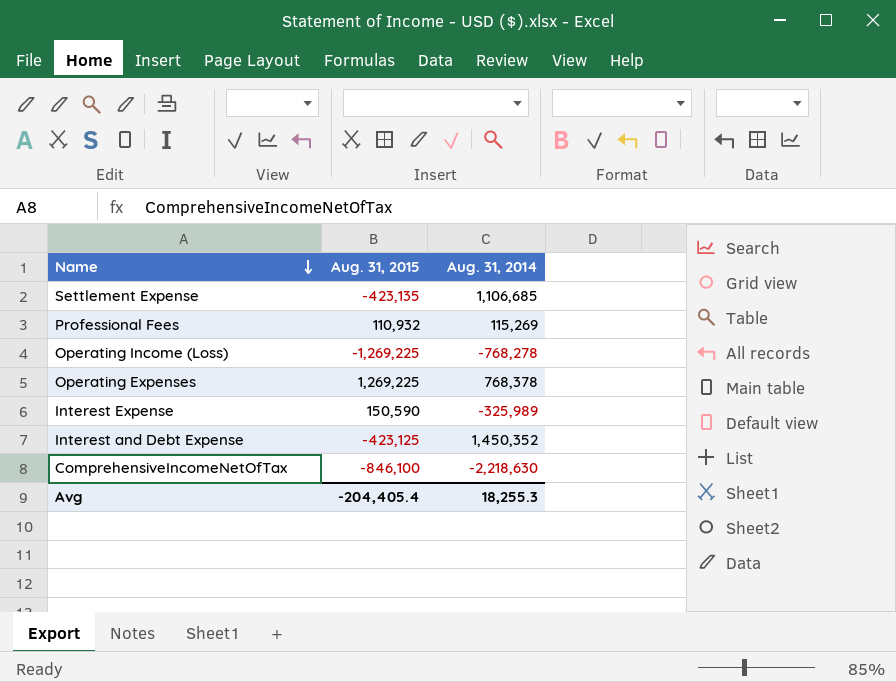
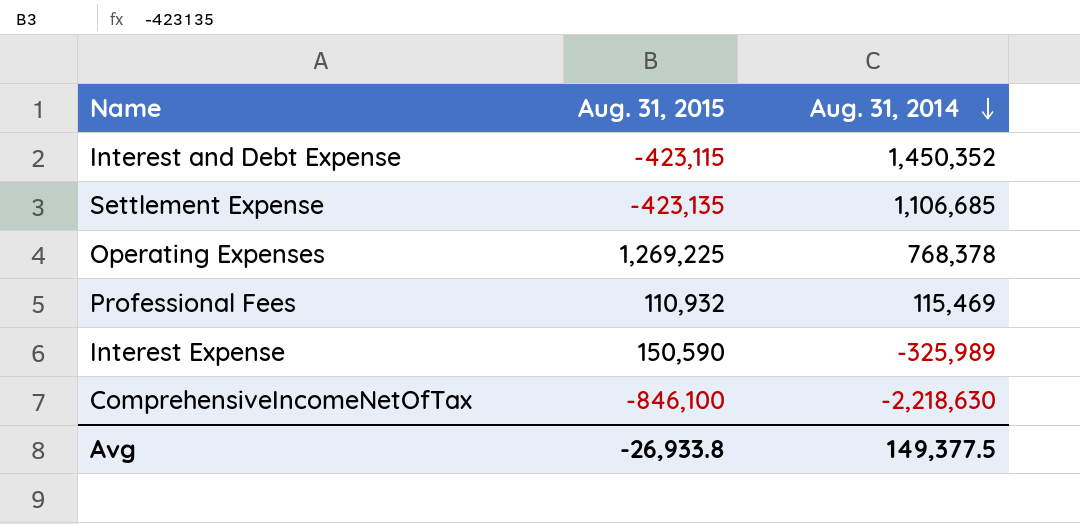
row order: Name descending -> Aug. 31, 2014 descending
row Operating Income (Loss): -1,269,225 | -768,278 -> none
Interest and Debt Expense | Aug. 31, 2015: -423,125 -> -423,115
Professional Fees | Aug. 31, 2014: 115,269 -> 115,469
Avg | Aug. 31, 2015: -204,405.4 -> -26,933.8
Avg | Aug. 31, 2014: 18,255.3 -> 149,377.5

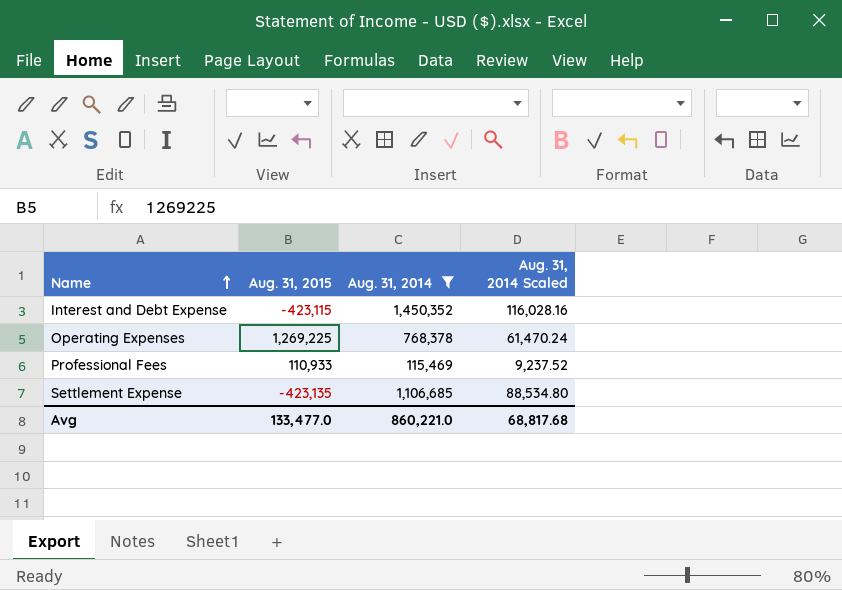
filter: none -> Aug. 31, 2014 >= 115,469
row order: Aug. 31, 2014 descending -> Name ascending
column Aug. 31, 2014 Scaled | formula: none -> [Aug. 31, 2014] * 0.08
Professional Fees | Aug. 31, 2015: 110,932 -> 110,933
Avg | Aug. 31, 2015: -26,933.8 -> 133,477.0
Avg | Aug. 31, 2014: 149,377.5 -> 860,221.0

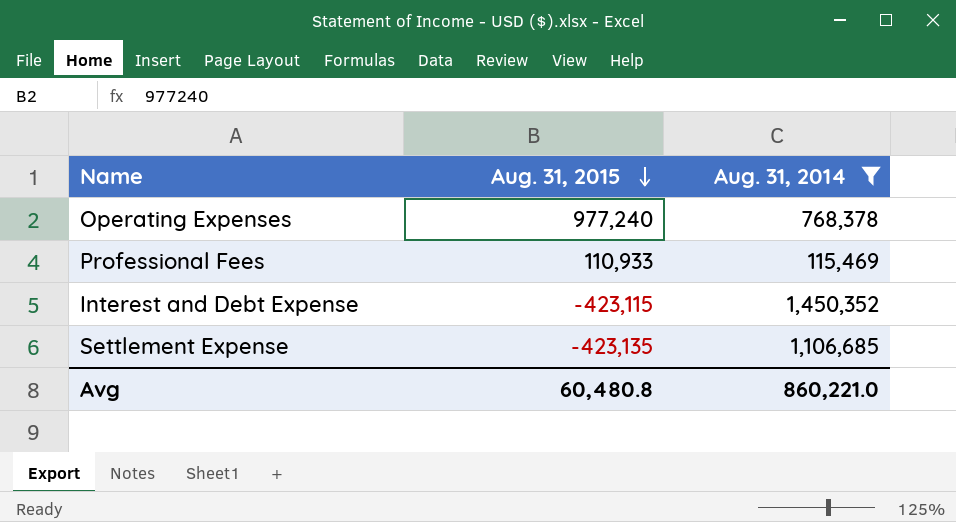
row order: Name ascending -> Aug. 31, 2015 descending
column Aug. 31, 2014 Scaled | formula: [Aug. 31, 2014] * 0.08 -> none
Operating Expenses | Aug. 31, 2015: 1,269,225 -> 977,240
Avg | Aug. 31, 2015: 133,477.0 -> 60,480.8

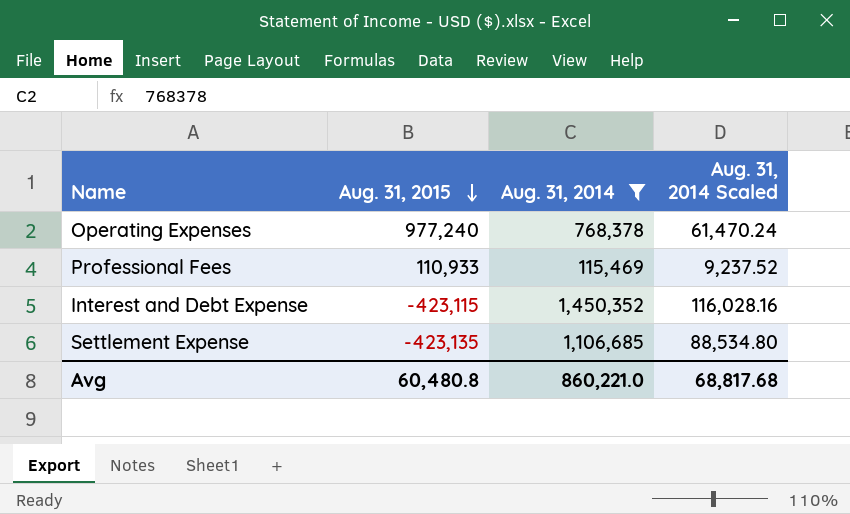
column Aug. 31, 2014 Scaled | formula: none -> [Aug. 31, 2014] * 0.08

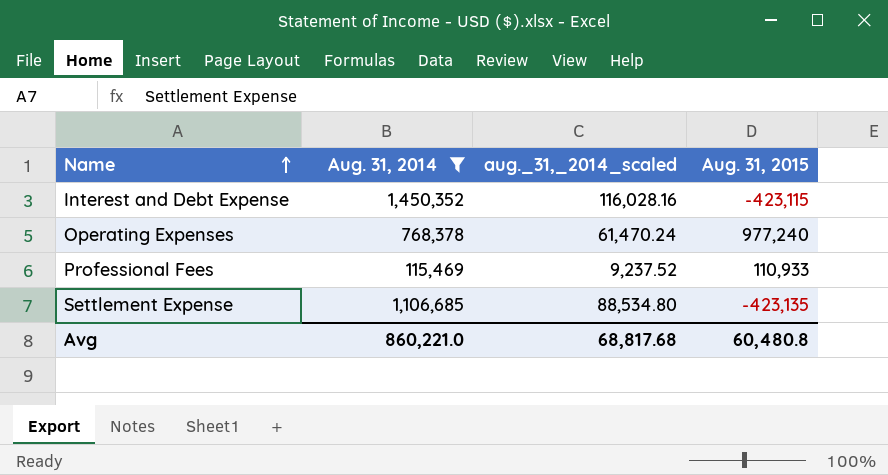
row order: Aug. 31, 2015 descending -> Name ascending
column name: Aug. 31, 2014 Scaled -> aug._31,_2014_scaled
column Aug. 31, 2015 | position: 2 -> 4

